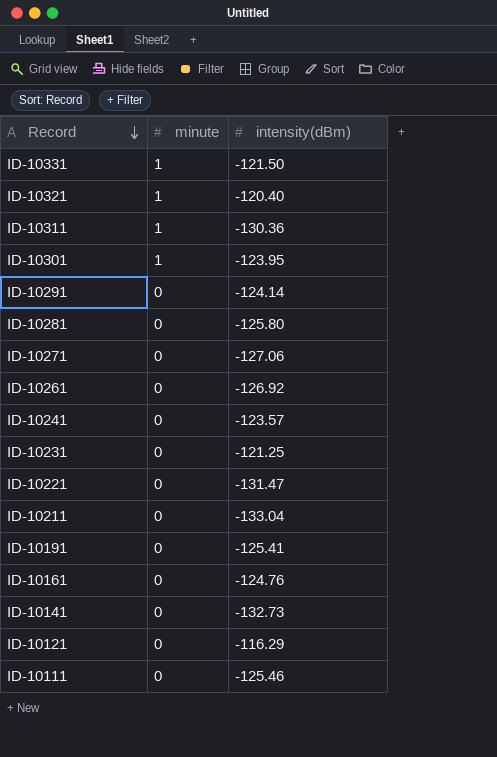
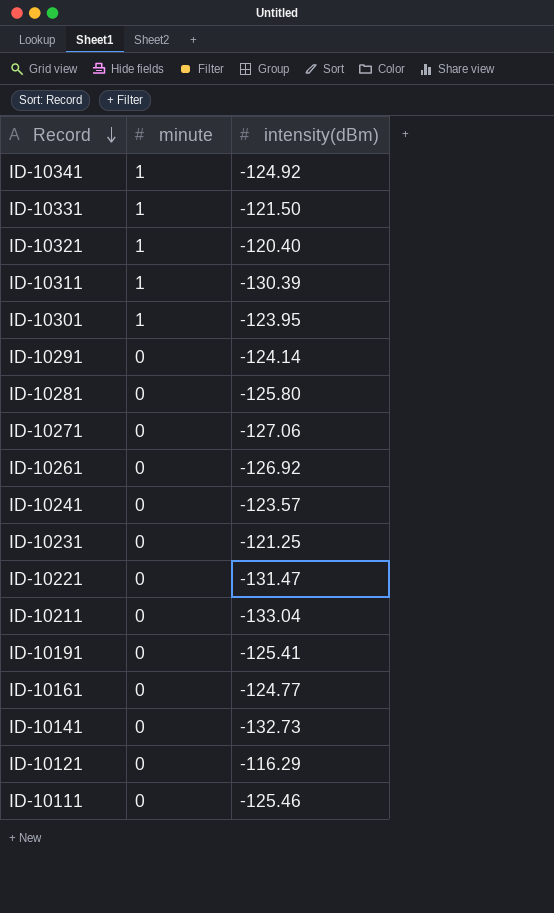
row ID-10341: none -> 1 | -124.92
ID-10311 | intensity(dBm): -130.36 -> -130.39
ID-10161 | intensity(dBm): -124.76 -> -124.77

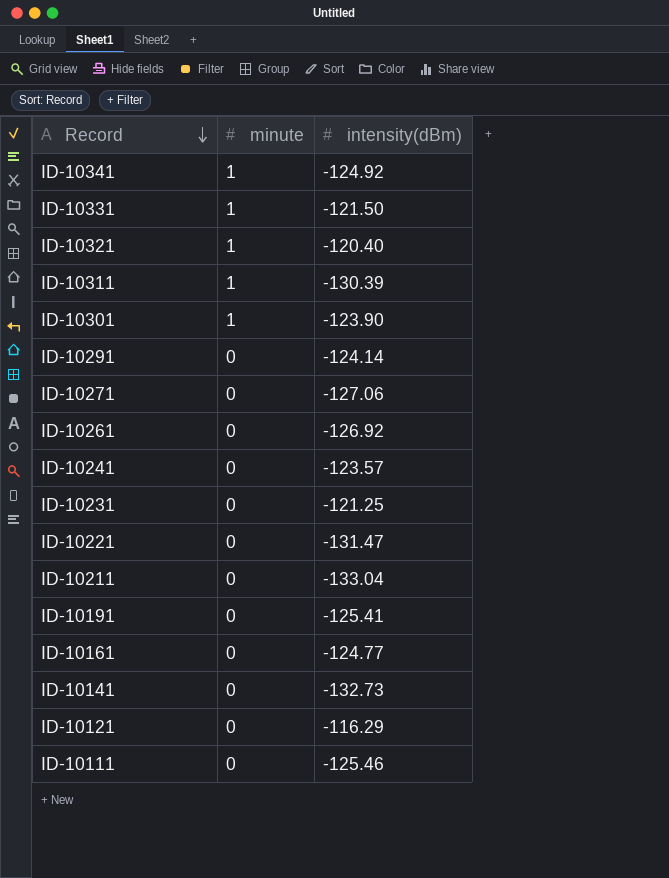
row ID-10281: 0 | -125.80 -> none
ID-10301 | intensity(dBm): -123.95 -> -123.90

